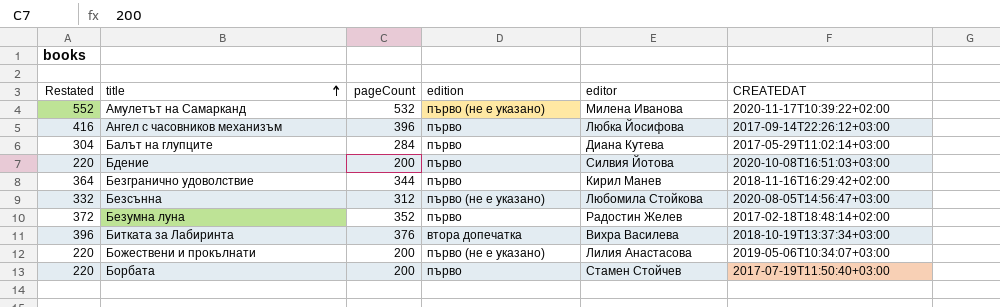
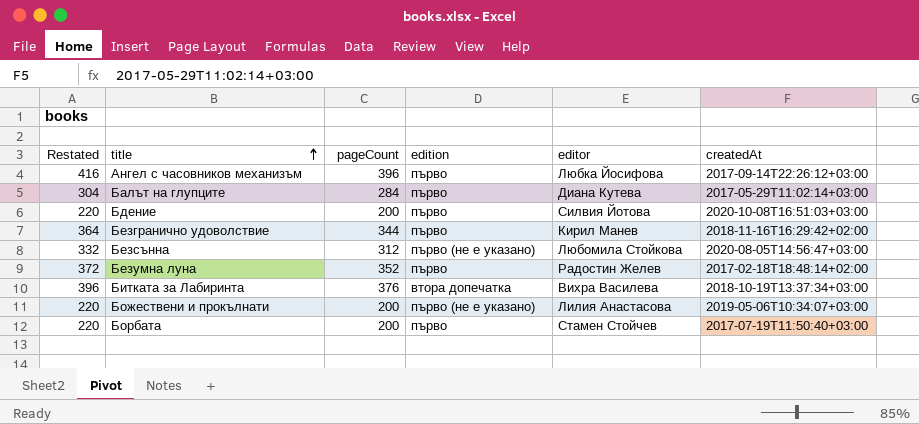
column name: CREATEDAT -> createdAt
row Амулетът на Самарканд: 552 | 532 | първо (не е указано) | Милена Иванова | 2020-11-17T10:39:22+02:00 -> none

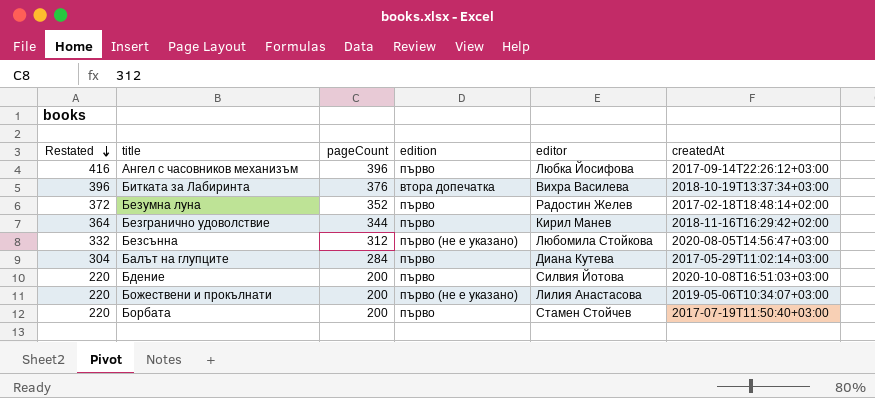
row order: title ascending -> Restated descending

